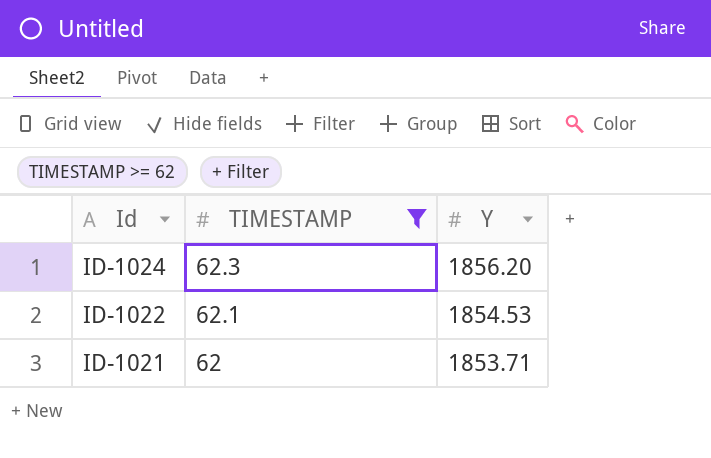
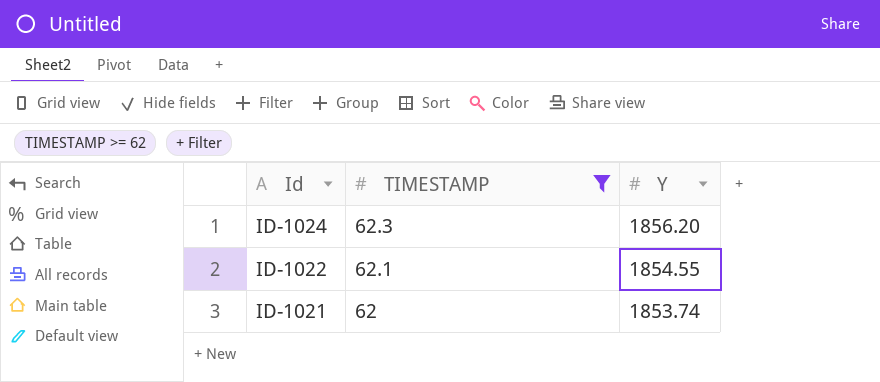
ID-1022 | Y: 1854.53 -> 1854.55
ID-1021 | Y: 1853.71 -> 1853.74

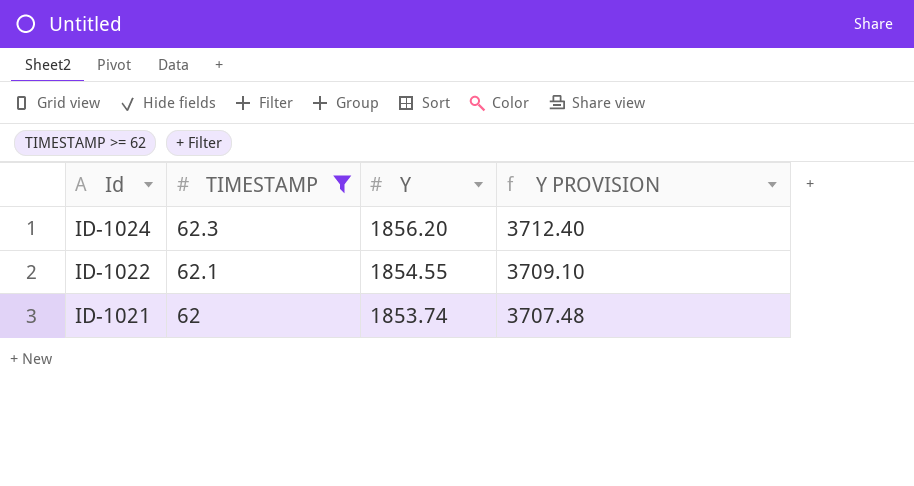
column Y PROVISION | formula: none -> [Y] * 2

